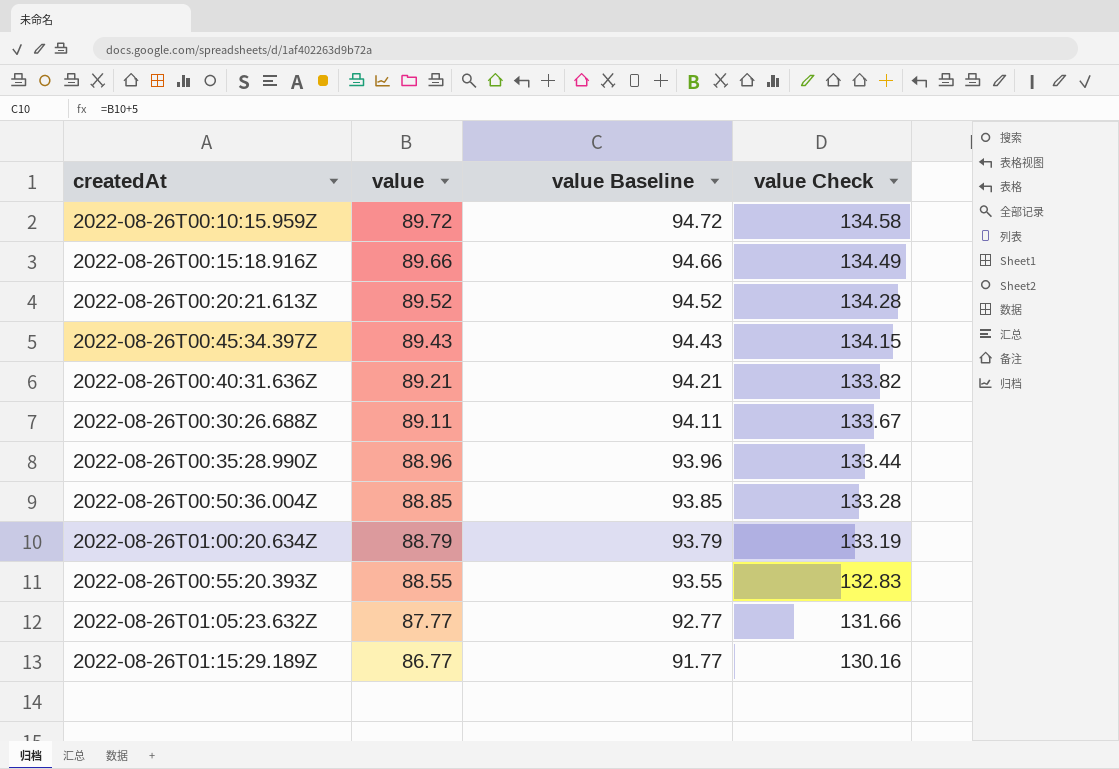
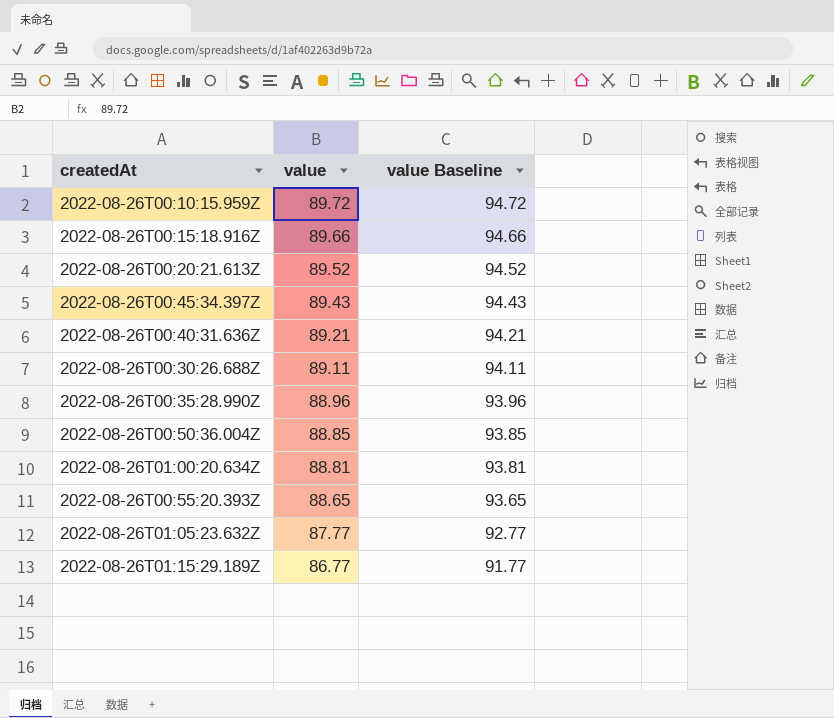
column value Check | formula: [value] * 1.5 -> none
2022-08-26T01:00:20.634Z | value: 88.79 -> 88.81
2022-08-26T01:00:20.634Z | value Baseline: 93.79 -> 93.81
2022-08-26T00:55:20.393Z | value: 88.55 -> 88.65
2022-08-26T00:55:20.393Z | value Baseline: 93.55 -> 93.65

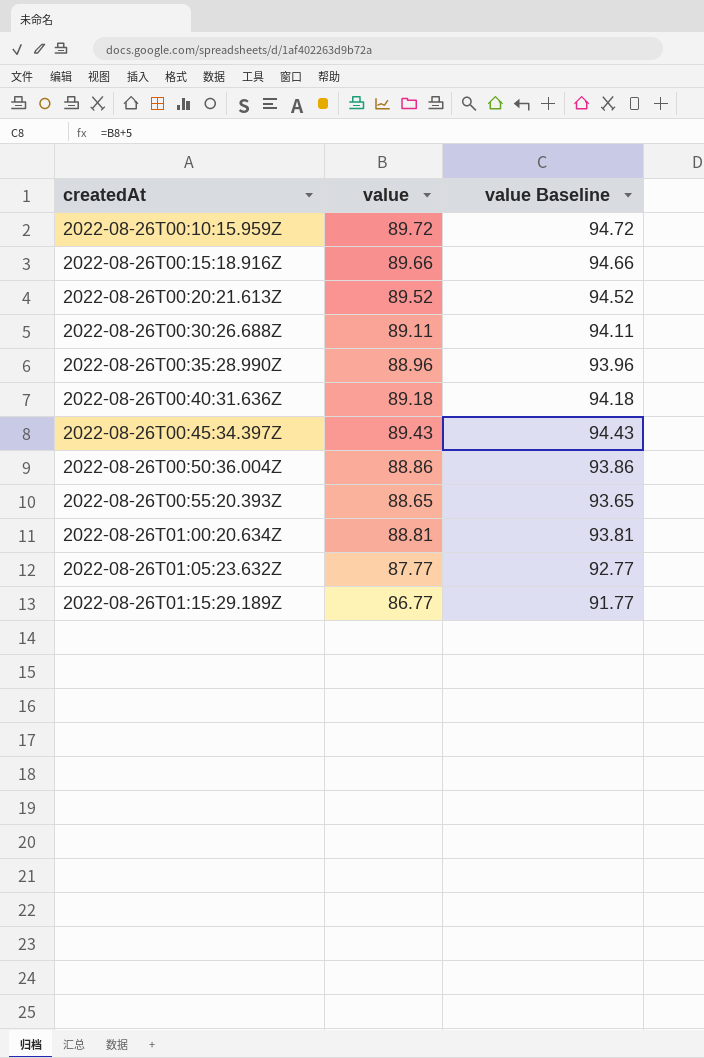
row order: value descending -> createdAt ascending
2022-08-26T00:40:31.636Z | value: 89.21 -> 89.18
2022-08-26T00:40:31.636Z | value Baseline: 94.21 -> 94.18
2022-08-26T00:50:36.004Z | value: 88.85 -> 88.86
2022-08-26T00:50:36.004Z | value Baseline: 93.85 -> 93.86

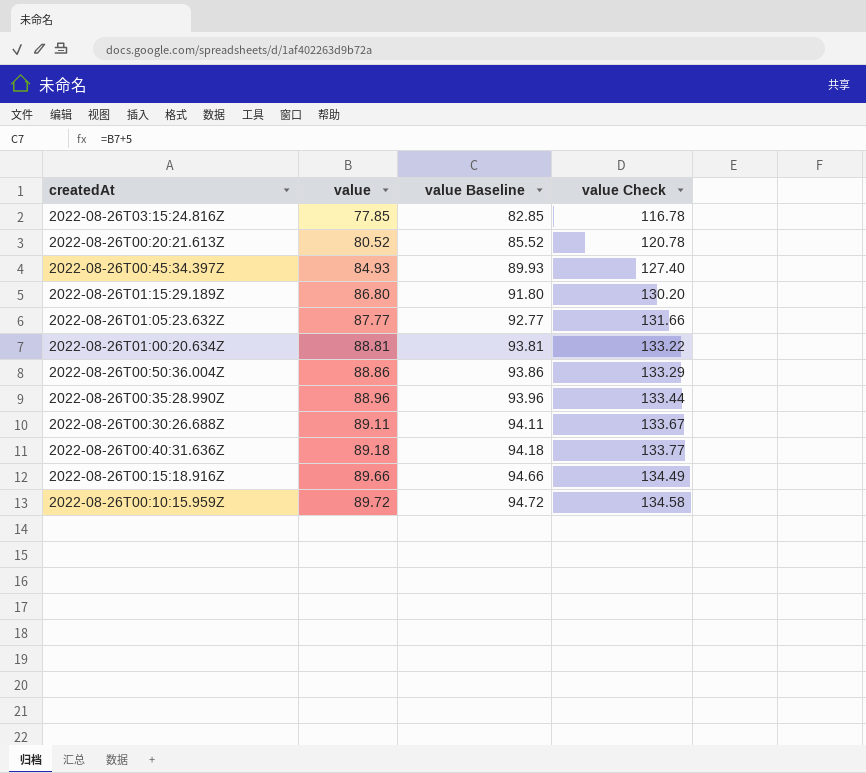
row order: createdAt ascending -> value ascending
column value Check | formula: none -> [value] * 1.5
row 2022-08-26T00:55:20.393Z: 88.65 | 93.65 -> none
row 2022-08-26T03:15:24.816Z: none -> 77.85 | 82.85 | 116.78
2022-08-26T00:20:21.613Z | value: 89.52 -> 80.52
2022-08-26T00:20:21.613Z | value Baseline: 94.52 -> 85.52
2022-08-26T00:45:34.397Z | value: 89.43 -> 84.93
2022-08-26T00:45:34.397Z | value Baseline: 94.43 -> 89.93
2022-08-26T01:15:29.189Z | value: 86.77 -> 86.80
2022-08-26T01:15:29.189Z | value Baseline: 91.77 -> 91.80

